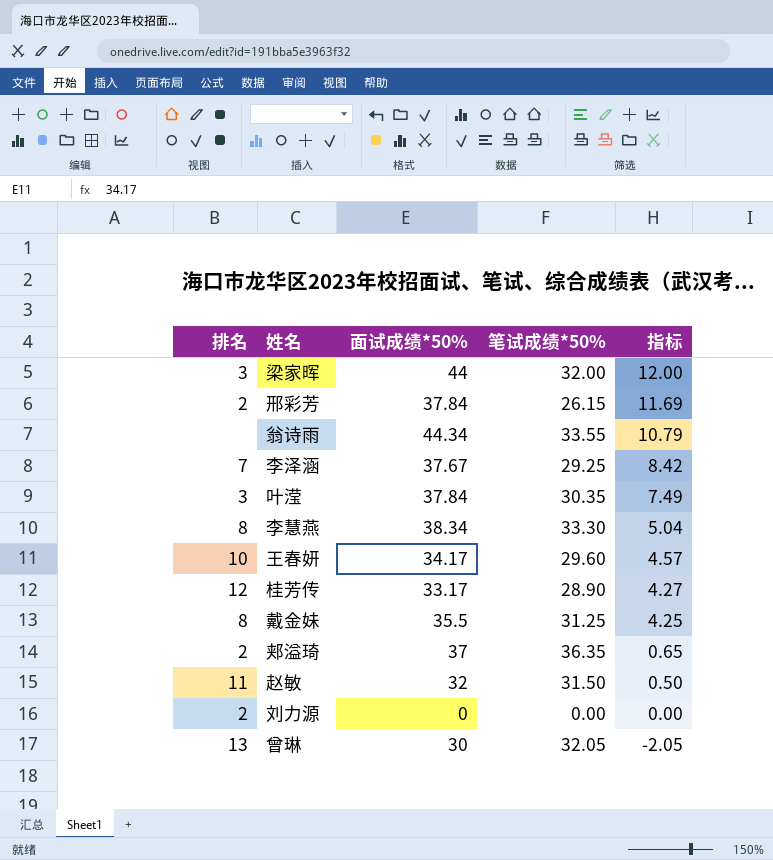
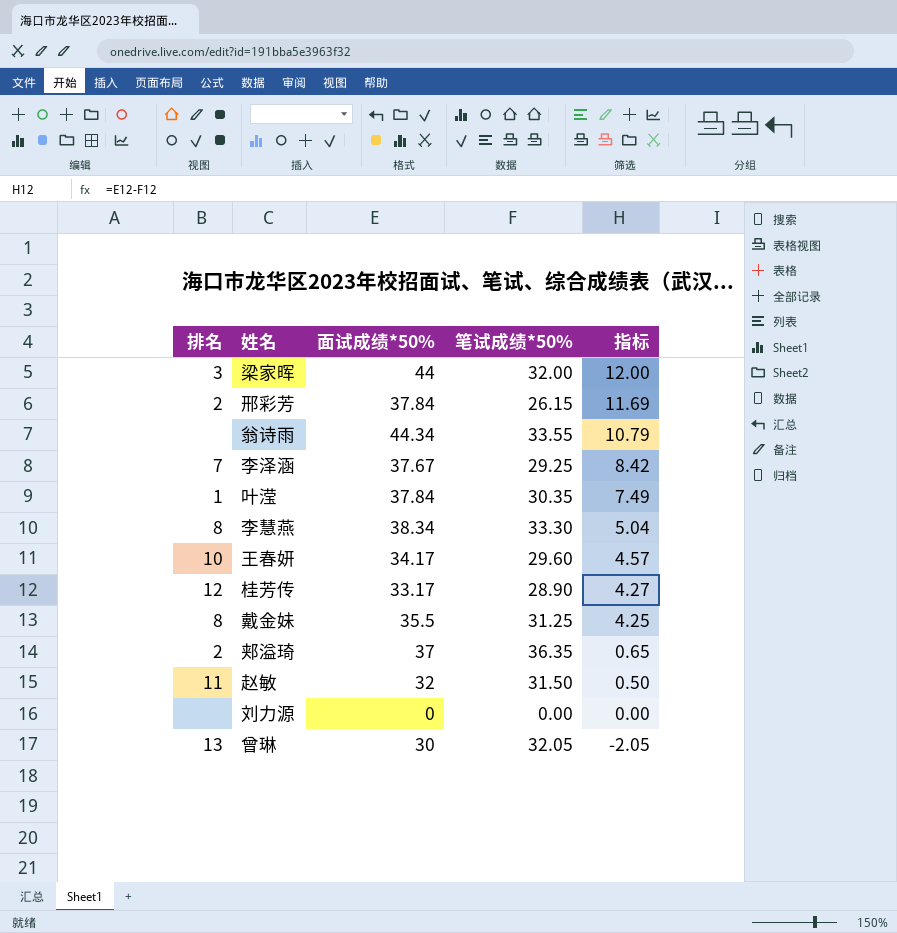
叶滢 | 排名: 3 -> 1
刘力源 | 排名: 2 -> none

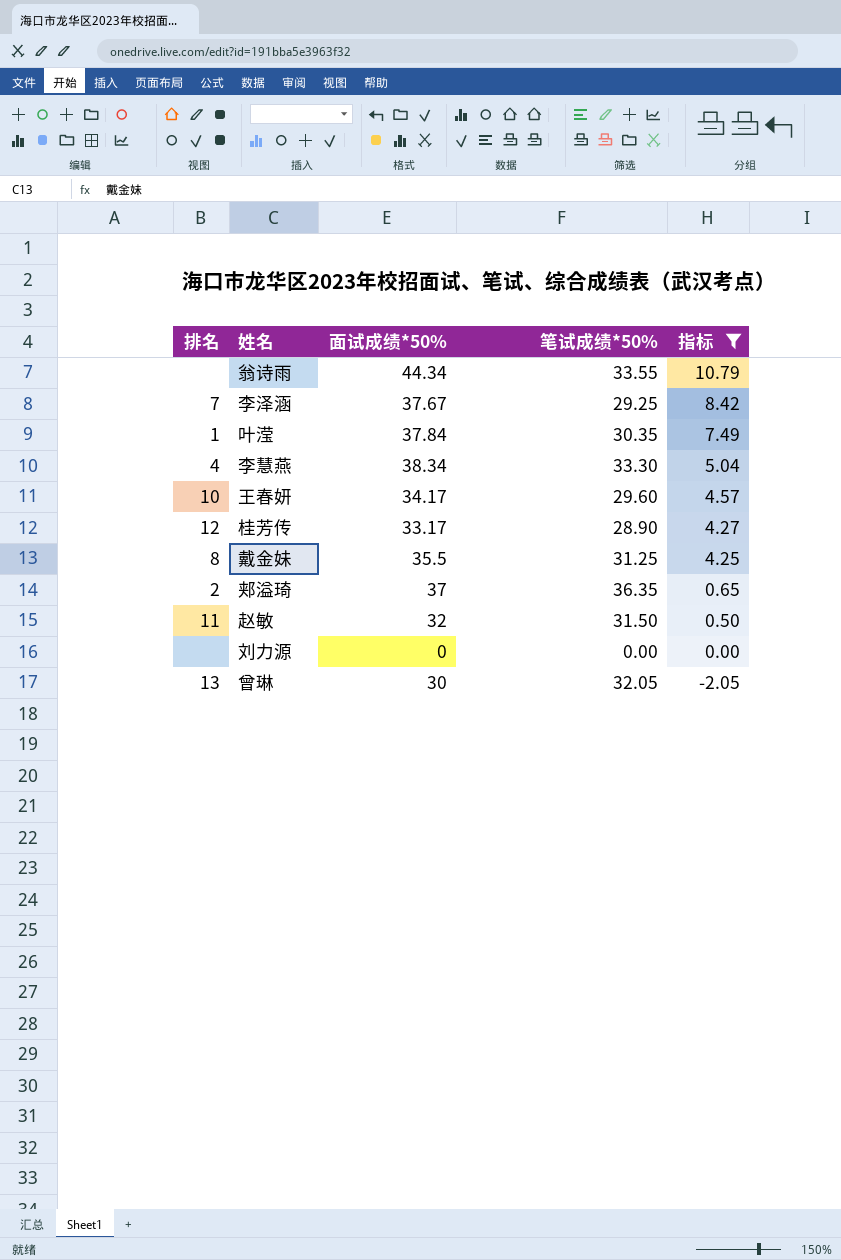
filter: none -> 指标 <= 10.79
李慧燕 | 排名: 8 -> 4

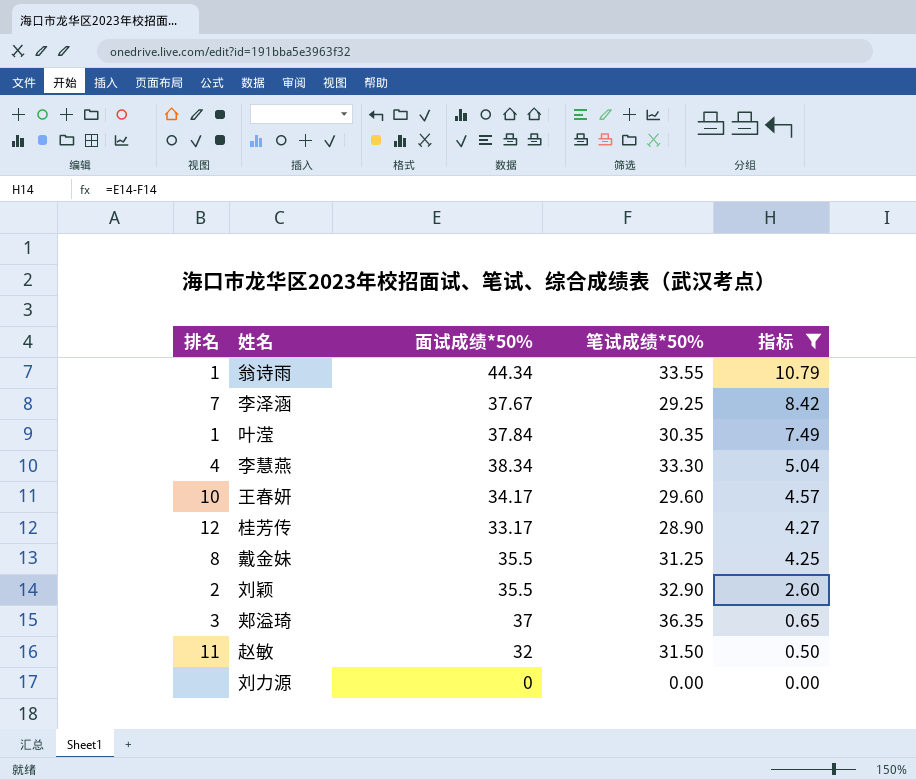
row 曾琳: 13 | 30 | 32.05 | -2.05 -> none
翁诗雨 | 排名: none -> 1
row 刘颖: none -> 2 | 35.5 | 32.90 | 2.60
郏溢琦 | 排名: 2 -> 3

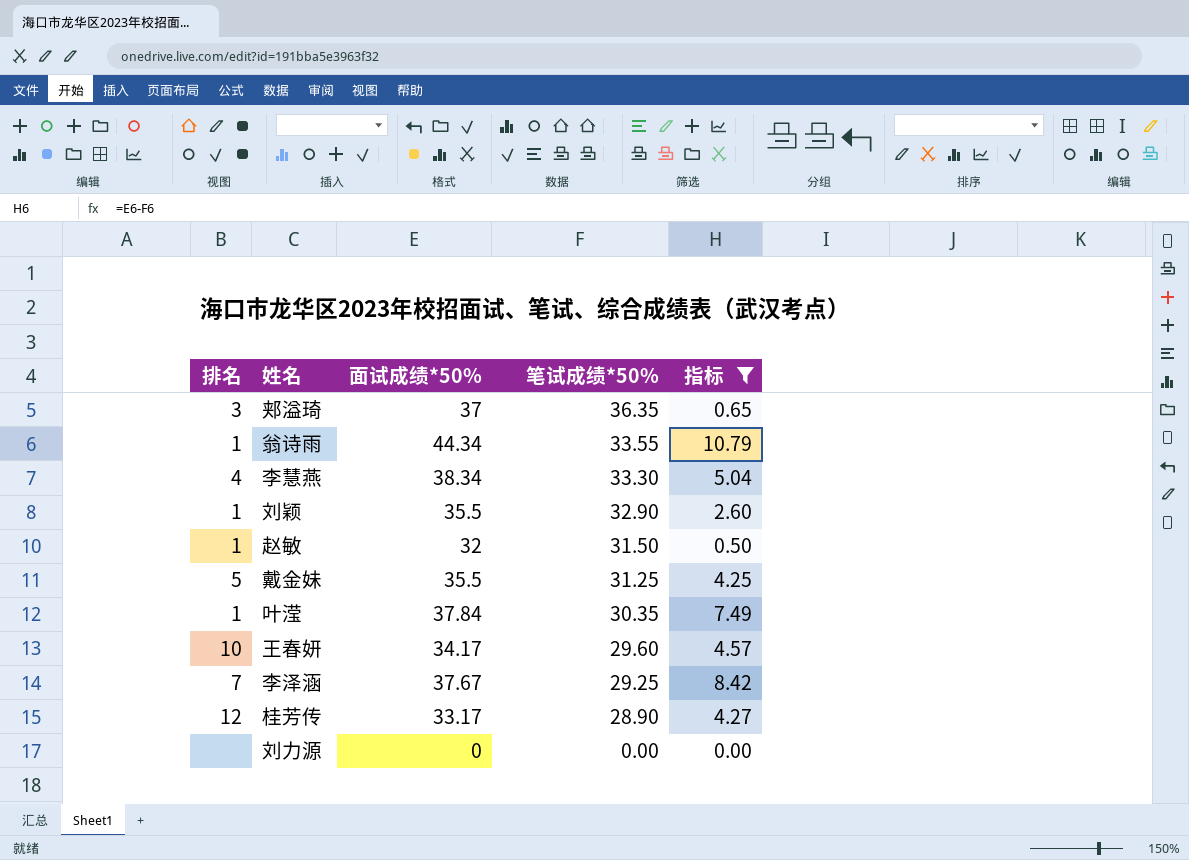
row order: 指标 descending -> 笔试成绩*50% descending
刘颖 | 排名: 2 -> 1
赵敏 | 排名: 11 -> 1
戴金妹 | 排名: 8 -> 5

